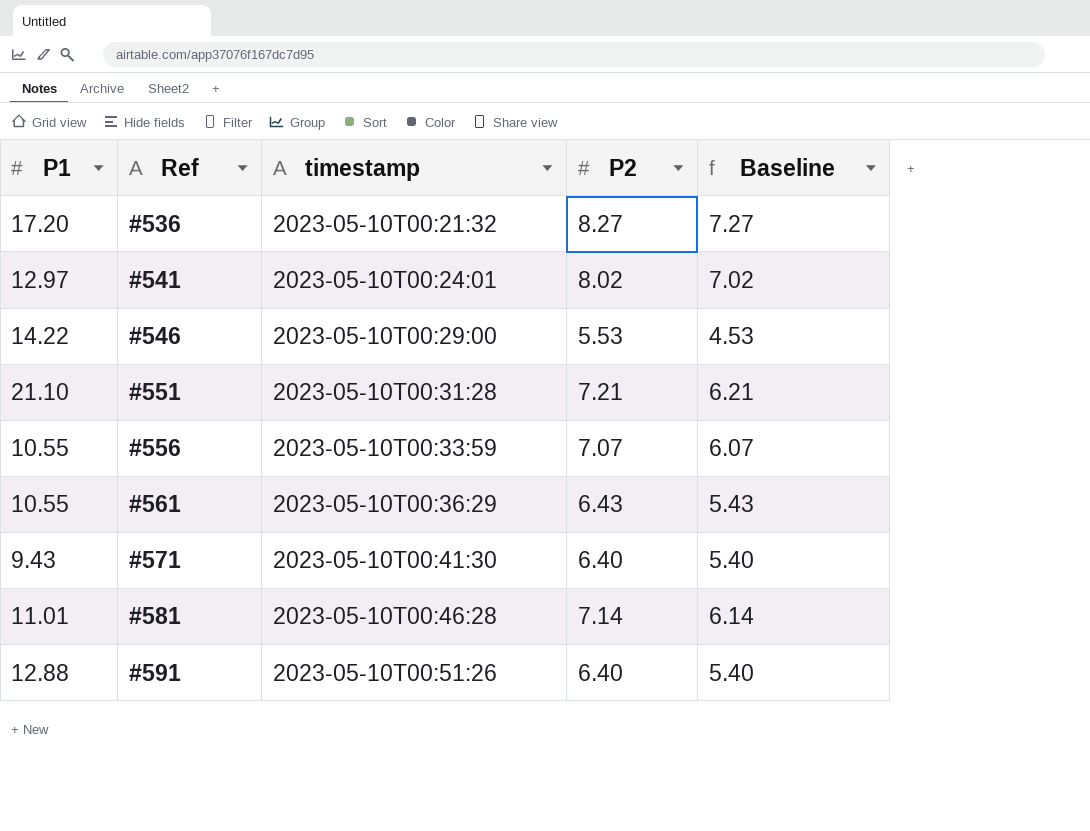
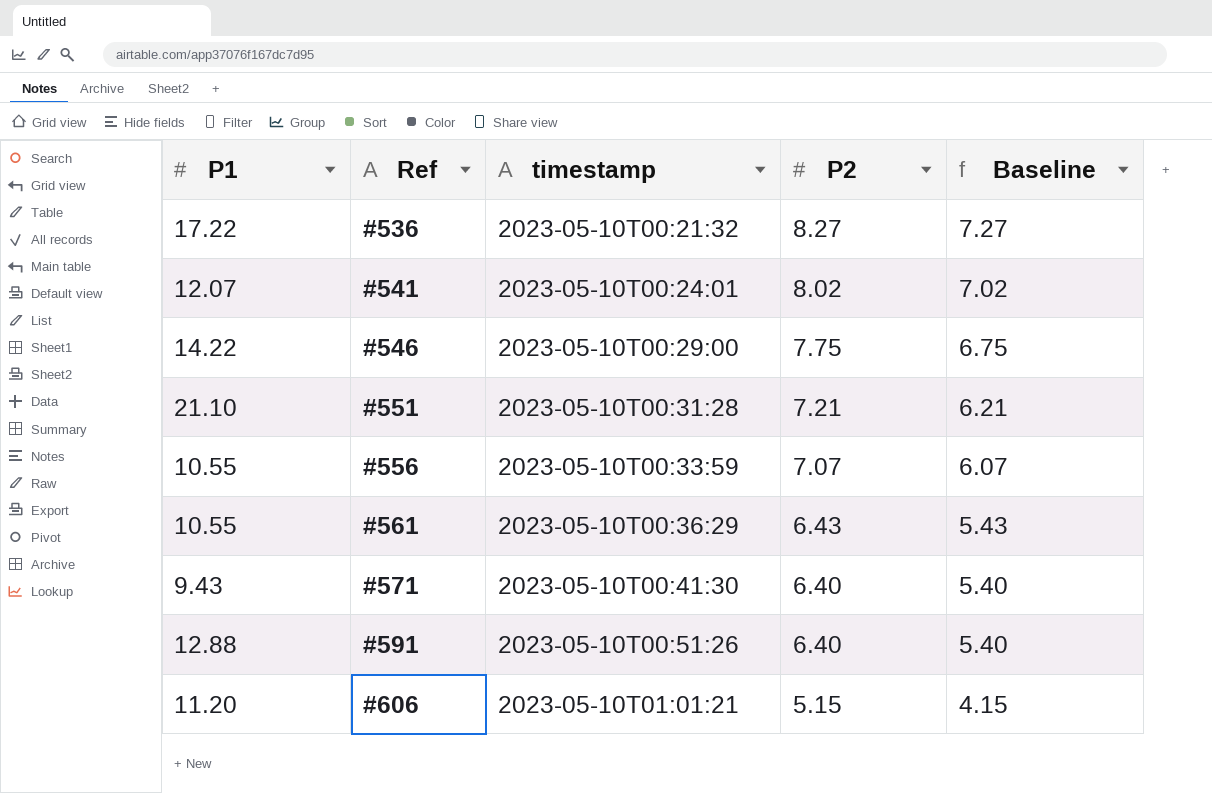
row #581: 11.01 | 2023-05-10T00:46:28 | 7.14 | 6.14 -> none
#536 | P1: 17.20 -> 17.22
#541 | P1: 12.97 -> 12.07
#546 | P2: 5.53 -> 7.75
#546 | Baseline: 4.53 -> 6.75
row #606: none -> 11.20 | 2023-05-10T01:01:21 | 5.15 | 4.15

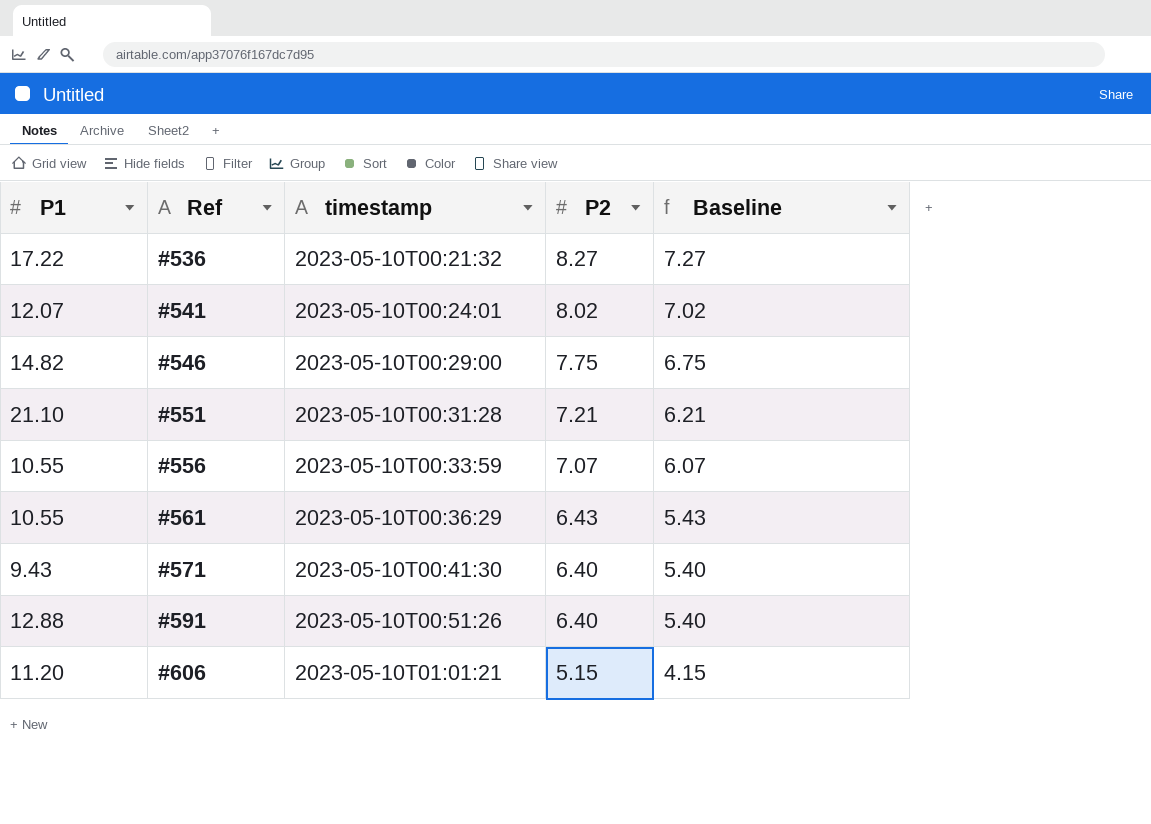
#546 | P1: 14.22 -> 14.82

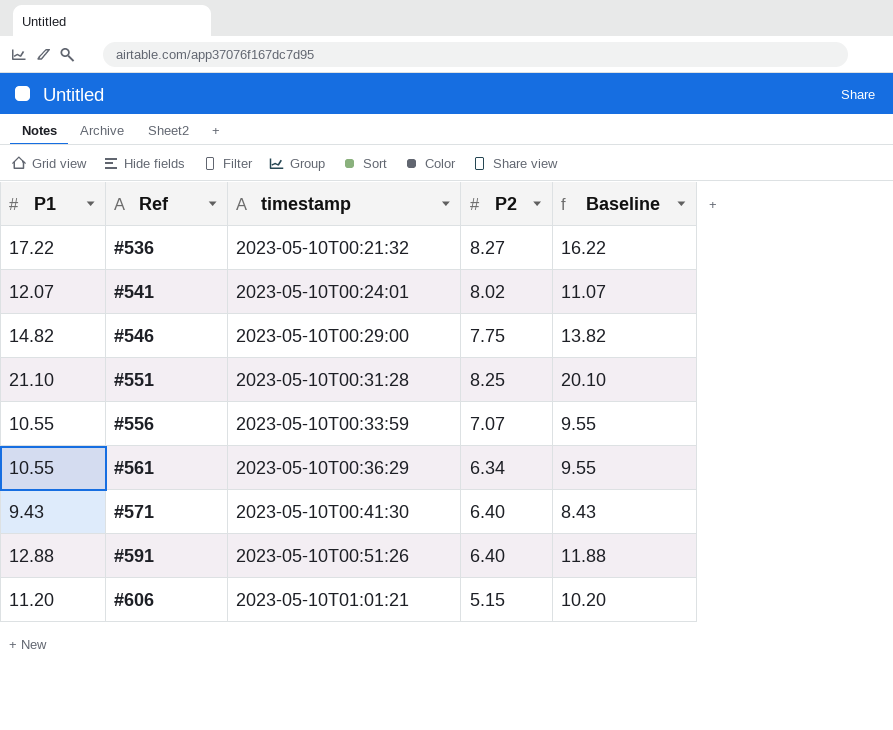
column Baseline | formula: [P2] - 1 -> [P1] - 1
#551 | P2: 7.21 -> 8.25
#561 | P2: 6.43 -> 6.34

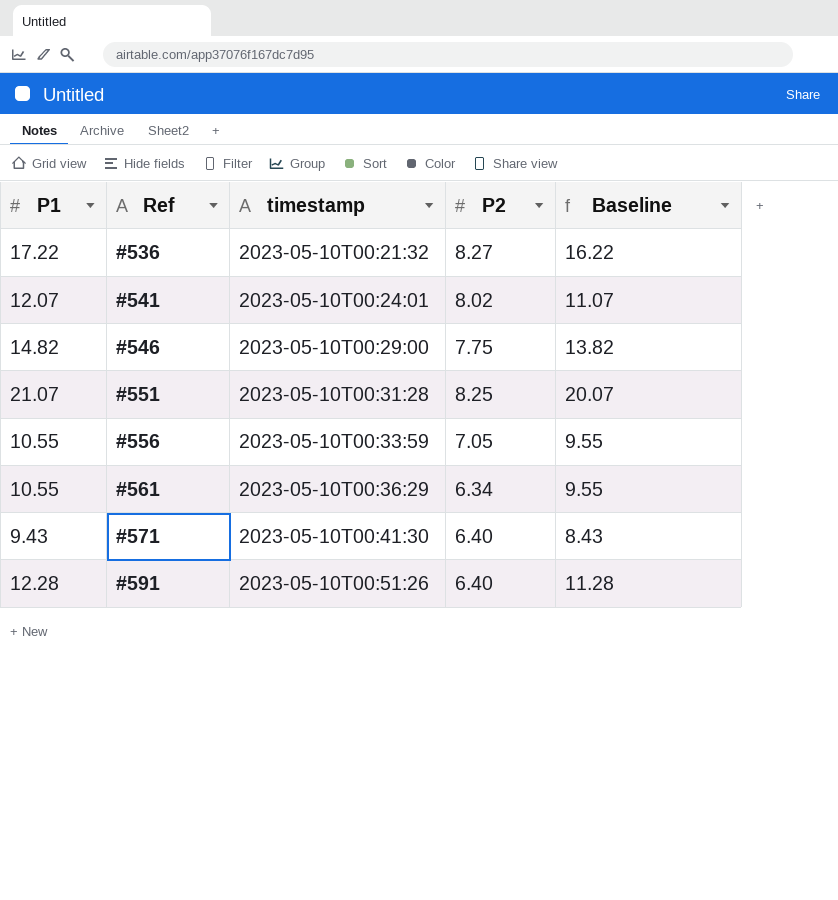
row #606: 11.20 | 2023-05-10T01:01:21 | 5.15 | 10.20 -> none
#551 | P1: 21.10 -> 21.07
#551 | Baseline: 20.10 -> 20.07
#556 | P2: 7.07 -> 7.05
#591 | P1: 12.88 -> 12.28
#591 | Baseline: 11.88 -> 11.28

